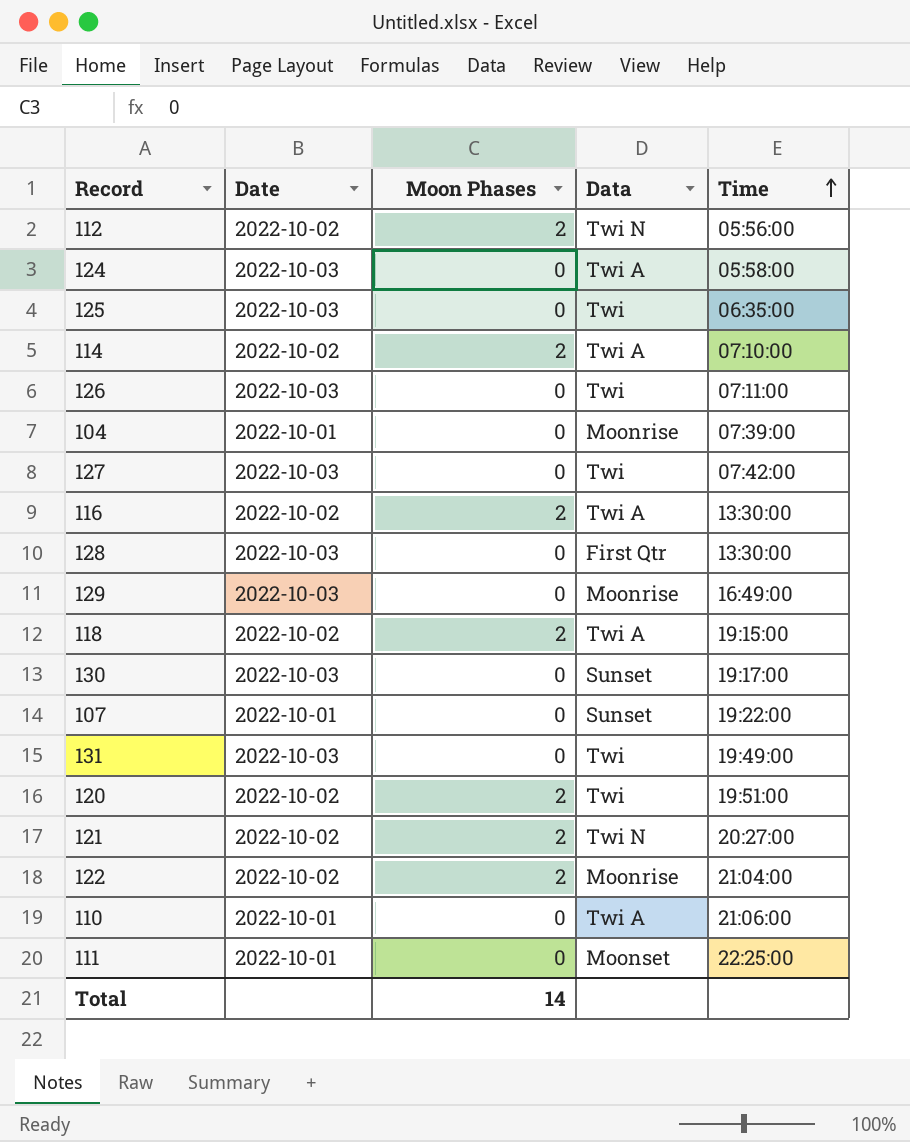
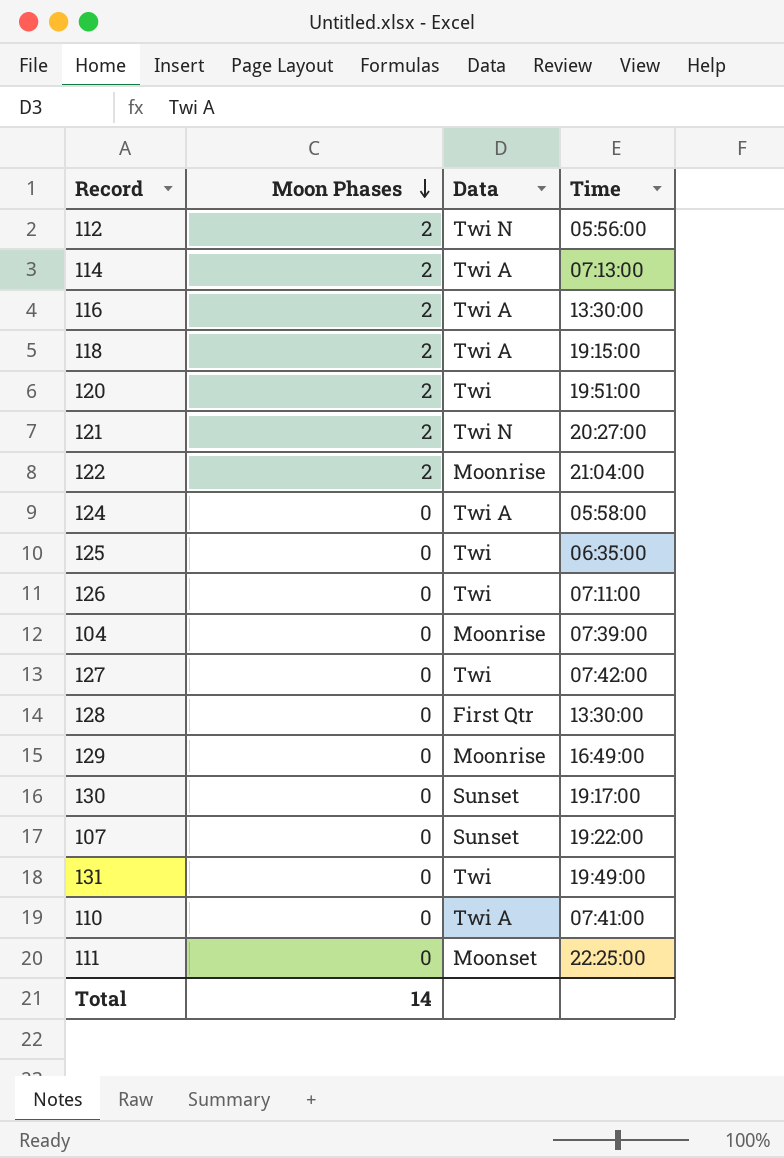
row order: Time ascending -> Moon Phases descending
column Date | position: 2 -> none
114 | Time: 07:10:00 -> 07:13:00
110 | Time: 21:06:00 -> 07:41:00

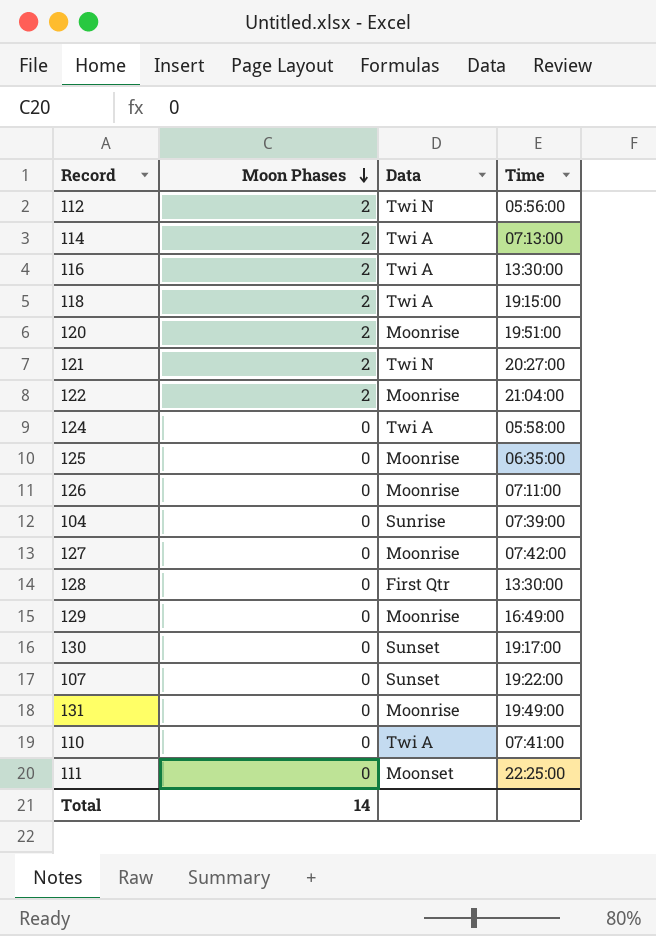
120 | Data: Twi -> Moonrise
125 | Data: Twi -> Moonrise
126 | Data: Twi -> Moonrise
104 | Data: Moonrise -> Sunrise
127 | Data: Twi -> Moonrise
131 | Data: Twi -> Moonrise

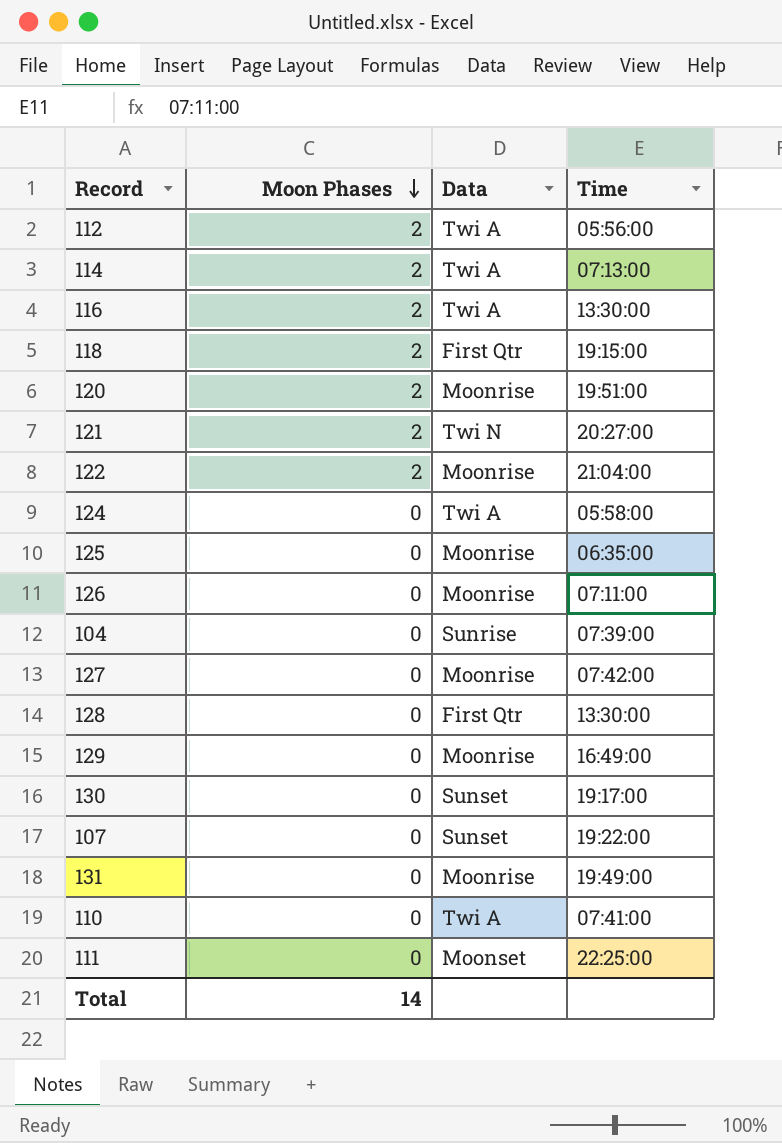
112 | Data: Twi N -> Twi A
118 | Data: Twi A -> First Qtr

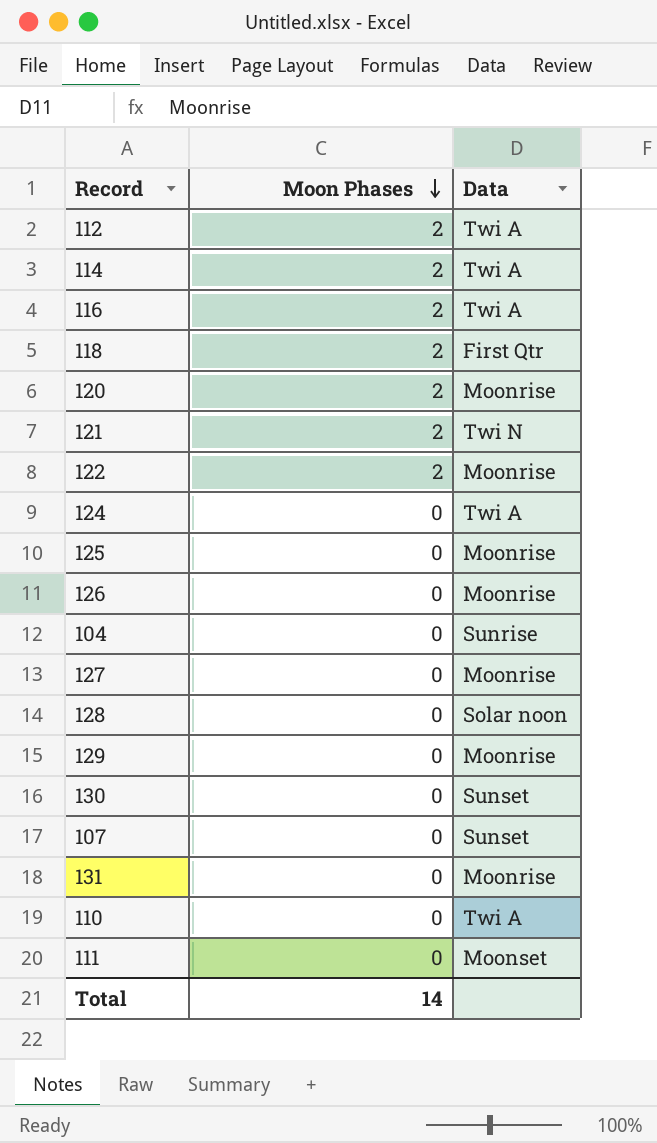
column Time | position: 4 -> none
128 | Data: First Qtr -> Solar noon

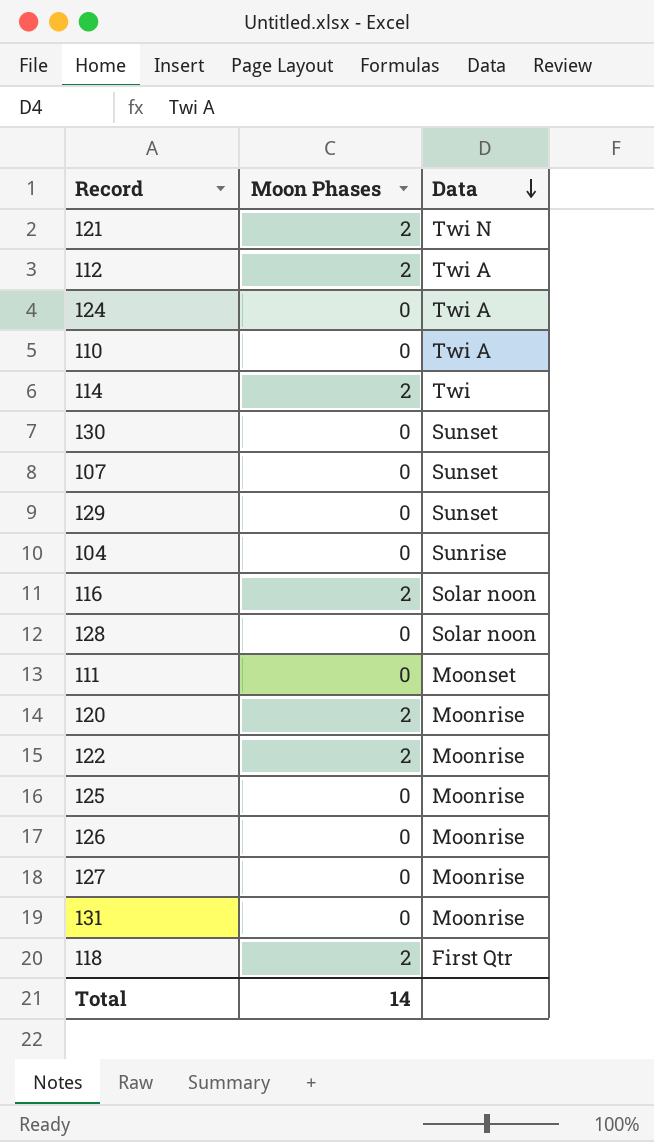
row order: Moon Phases descending -> Data descending
114 | Data: Twi A -> Twi
129 | Data: Moonrise -> Sunset
116 | Data: Twi A -> Solar noon

